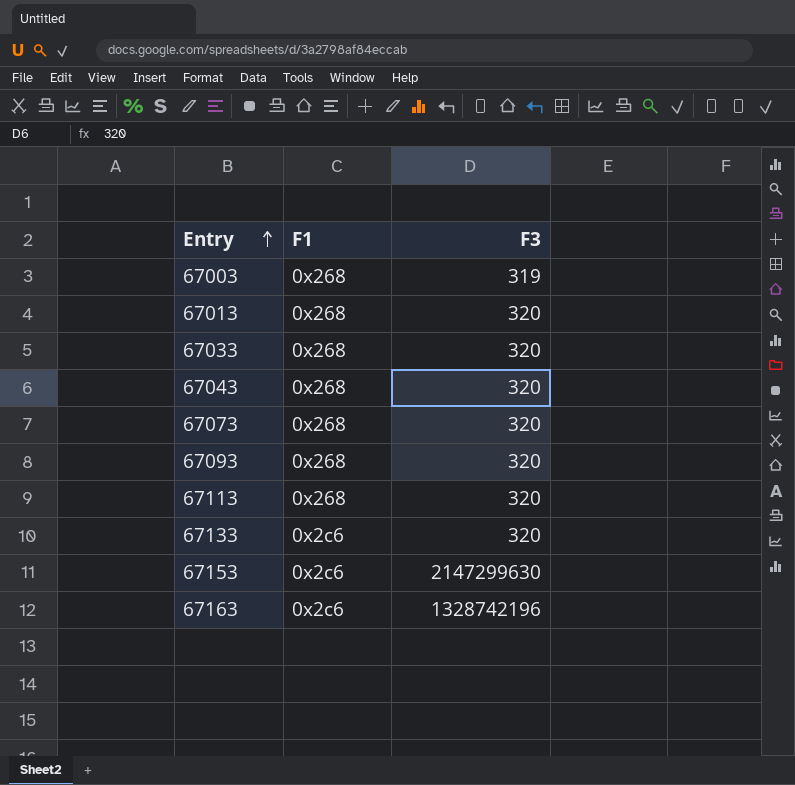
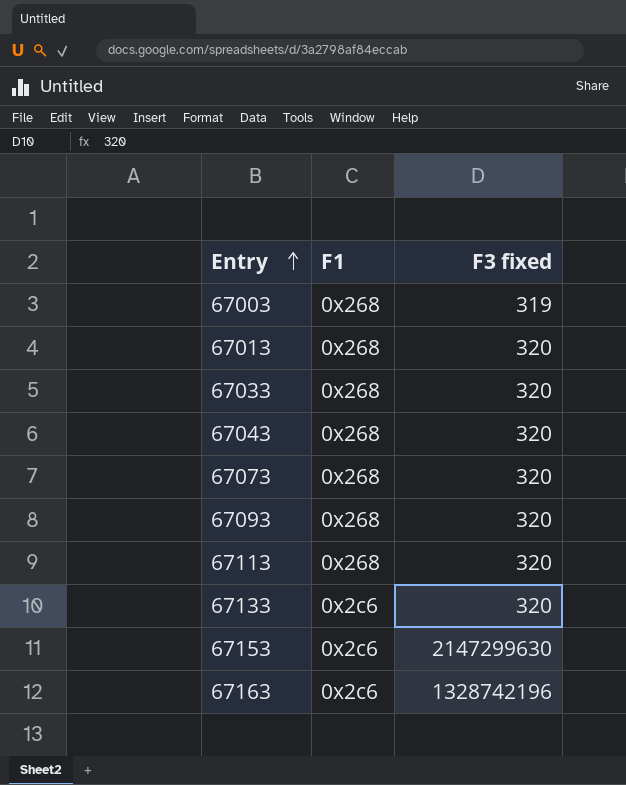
column name: F3 -> F3 fixed

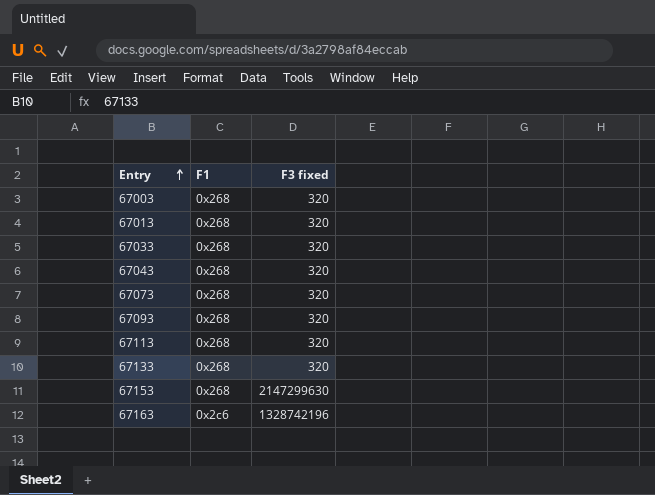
67003 | F3 fixed: 319 -> 320
67133 | F1: 0x2c6 -> 0x268
67153 | F1: 0x2c6 -> 0x268

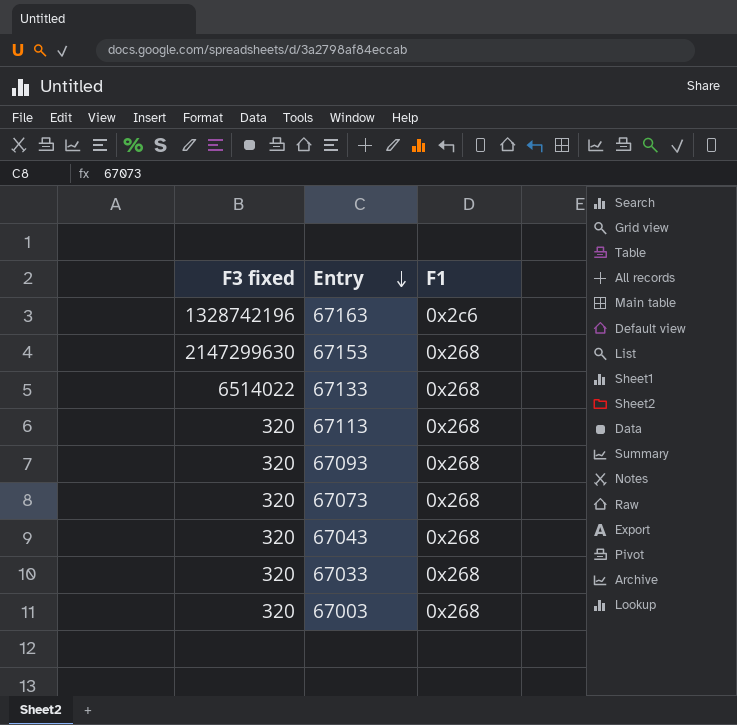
row order: Entry ascending -> Entry descending
column F3 fixed | position: 3 -> 1
row 67013: 0x268 | 320 -> none
67133 | F3 fixed: 320 -> 6514022

